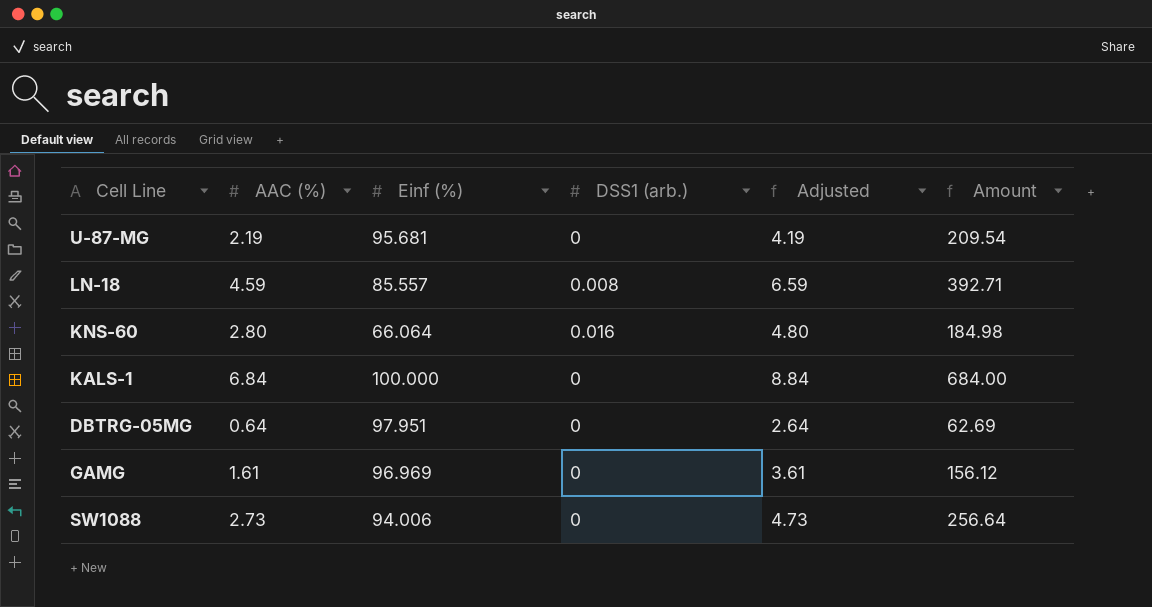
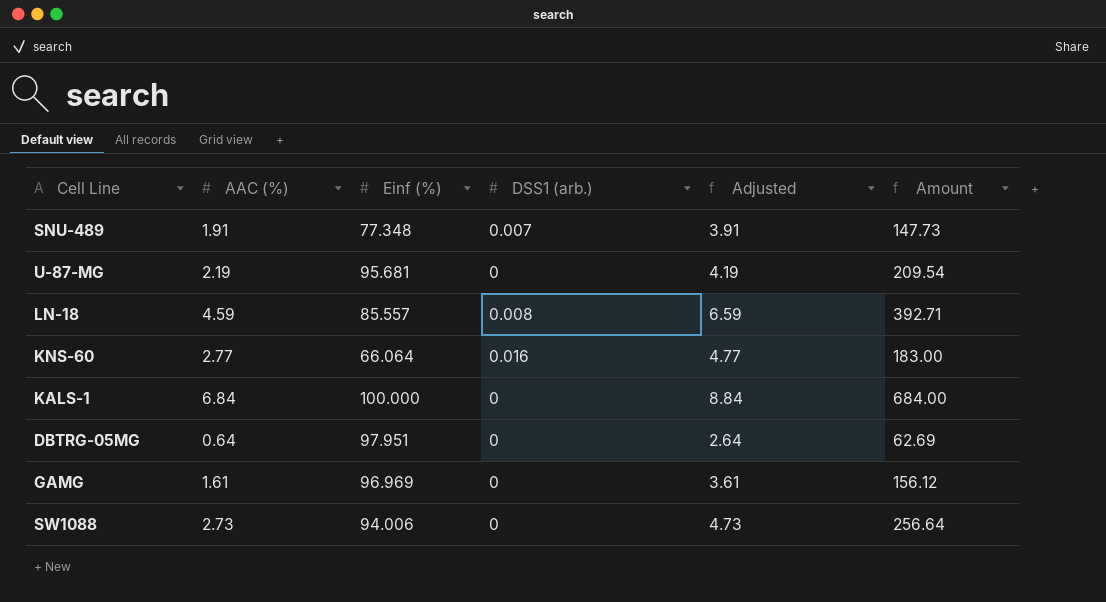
row SNU-489: none -> 1.91 | 77.348 | 0.007 | 3.91 | 147.73
KNS-60 | AAC (%): 2.80 -> 2.77
KNS-60 | Adjusted: 4.80 -> 4.77
KNS-60 | Amount: 184.98 -> 183.00

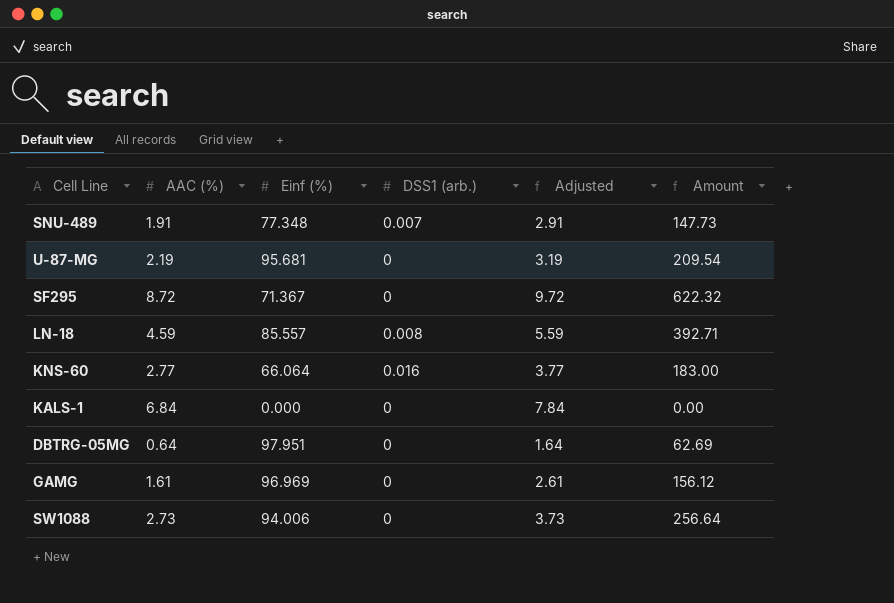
column Adjusted | formula: [AAC (%)] + 2 -> [AAC (%)] + 1
row SF295: none -> 8.72 | 71.367 | 0 | 9.72 | 622.32
KALS-1 | Einf (%): 100.000 -> 0.000
KALS-1 | Amount: 684.00 -> 0.00

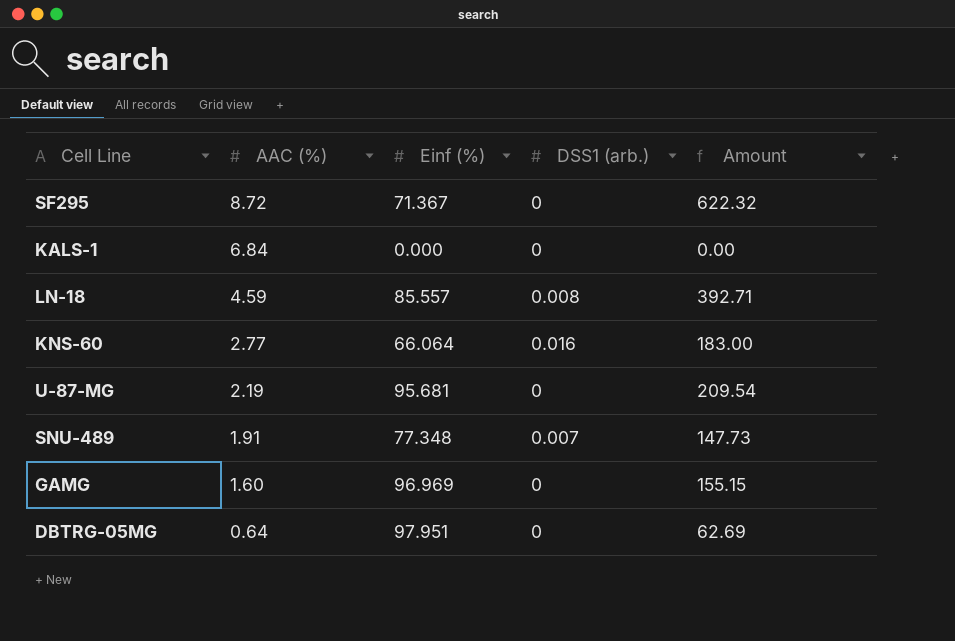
row order: none -> AAC (%) descending
column Adjusted | formula: [AAC (%)] + 1 -> none
row SW1088: 2.73 | 94.006 | 0 | 3.73 | 256.64 -> none
GAMG | AAC (%): 1.61 -> 1.60
GAMG | Amount: 156.12 -> 155.15

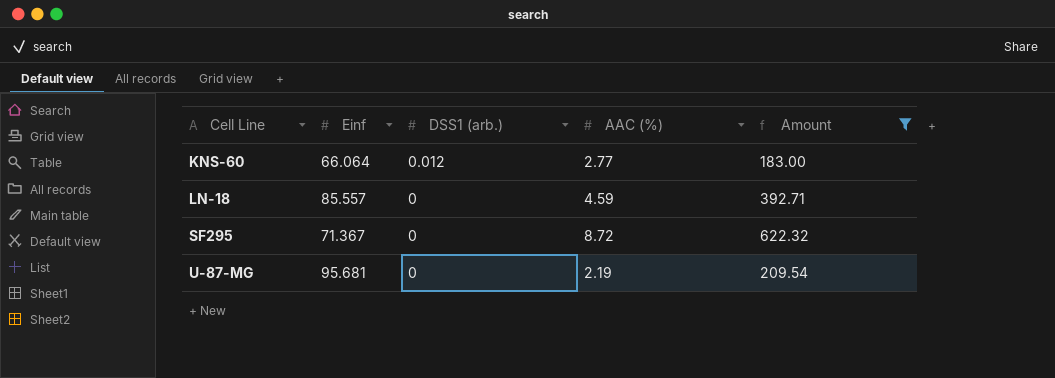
filter: none -> Amount >= 183.00
row order: AAC (%) descending -> Cell Line ascending
column name: Einf (%) -> Einf
column AAC (%) | position: 2 -> 4
KNS-60 | DSS1 (arb.): 0.016 -> 0.012
LN-18 | DSS1 (arb.): 0.008 -> 0

